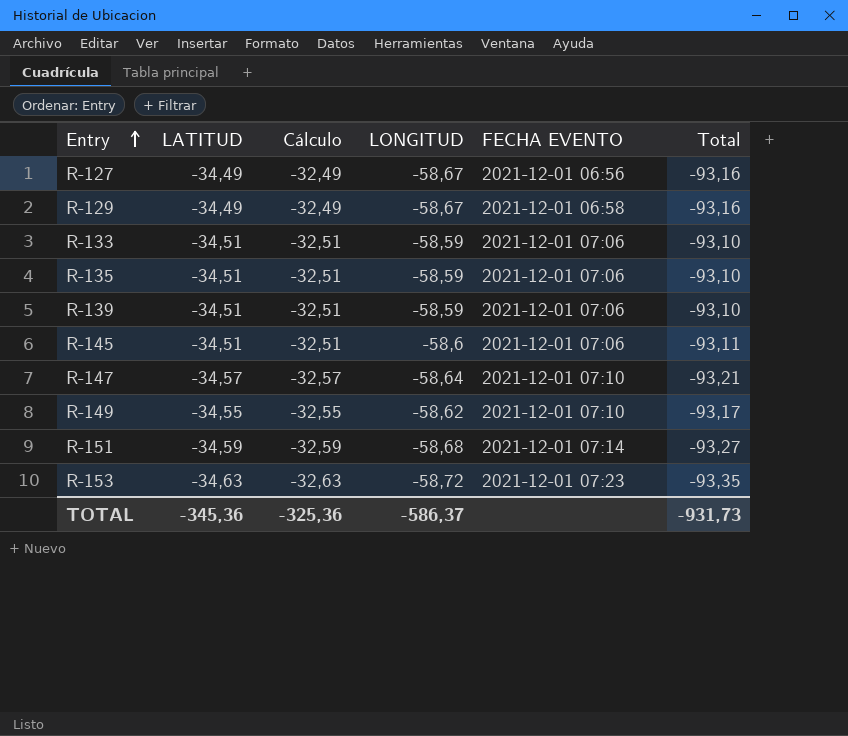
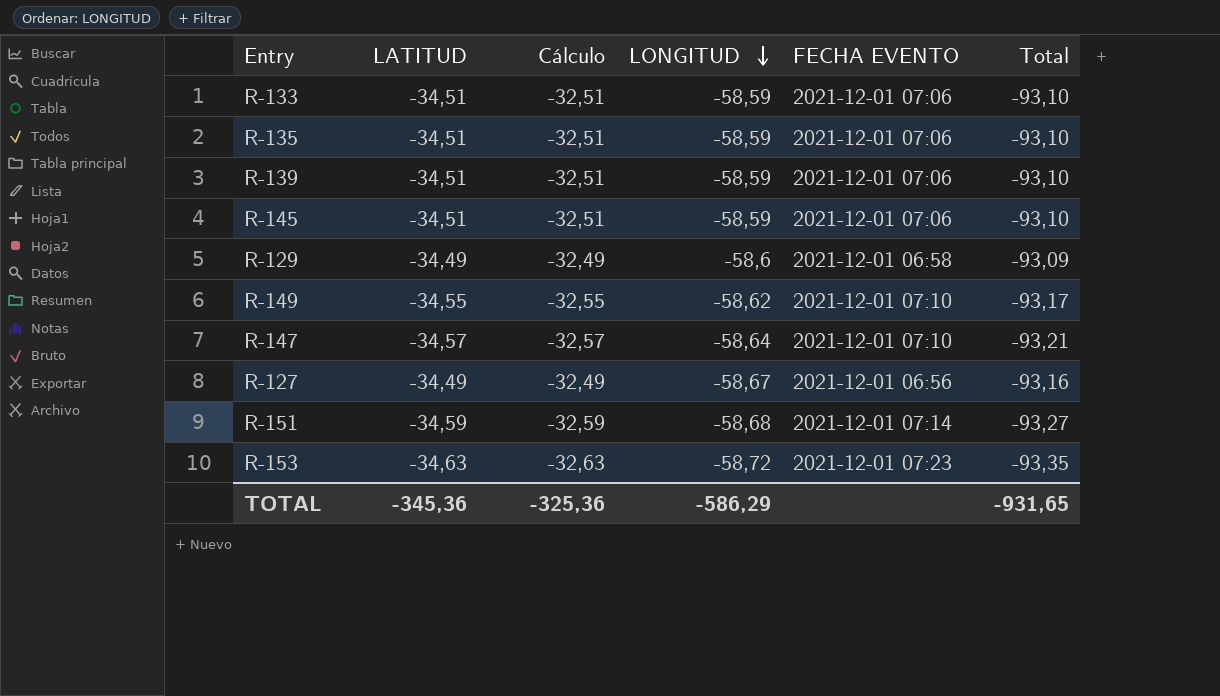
row order: Entry ascending -> LONGITUD descending
R-145 | LONGITUD: -58,6 -> -58,59
R-145 | Total: -93,11 -> -93,10
R-129 | LONGITUD: -58,67 -> -58,6
R-129 | Total: -93,16 -> -93,09
TOTAL | LONGITUD: -586,37 -> -586,29
TOTAL | Total: -931,73 -> -931,65

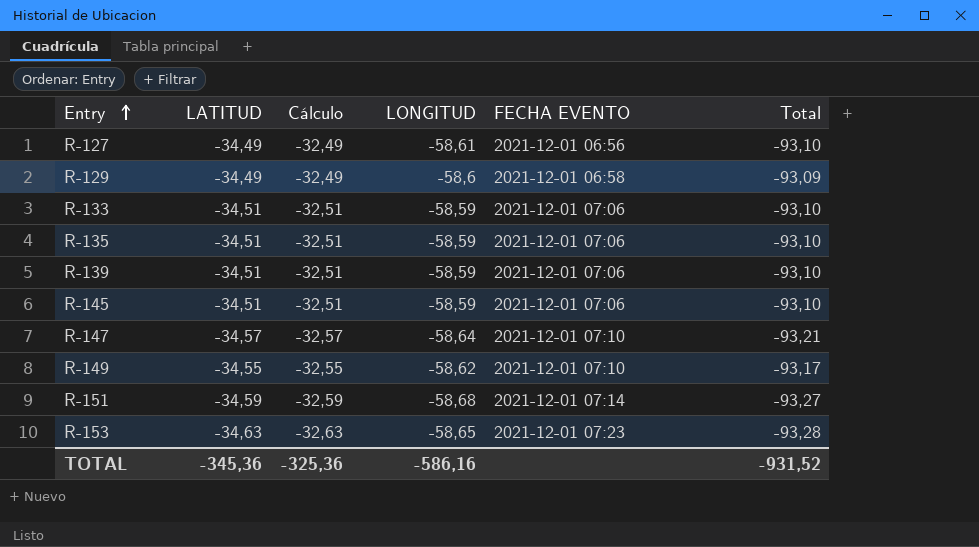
row order: LONGITUD descending -> Entry ascending
R-127 | LONGITUD: -58,67 -> -58,61
R-127 | Total: -93,16 -> -93,10
R-153 | LONGITUD: -58,72 -> -58,65
R-153 | Total: -93,35 -> -93,28
TOTAL | LONGITUD: -586,29 -> -586,16
TOTAL | Total: -931,65 -> -931,52

